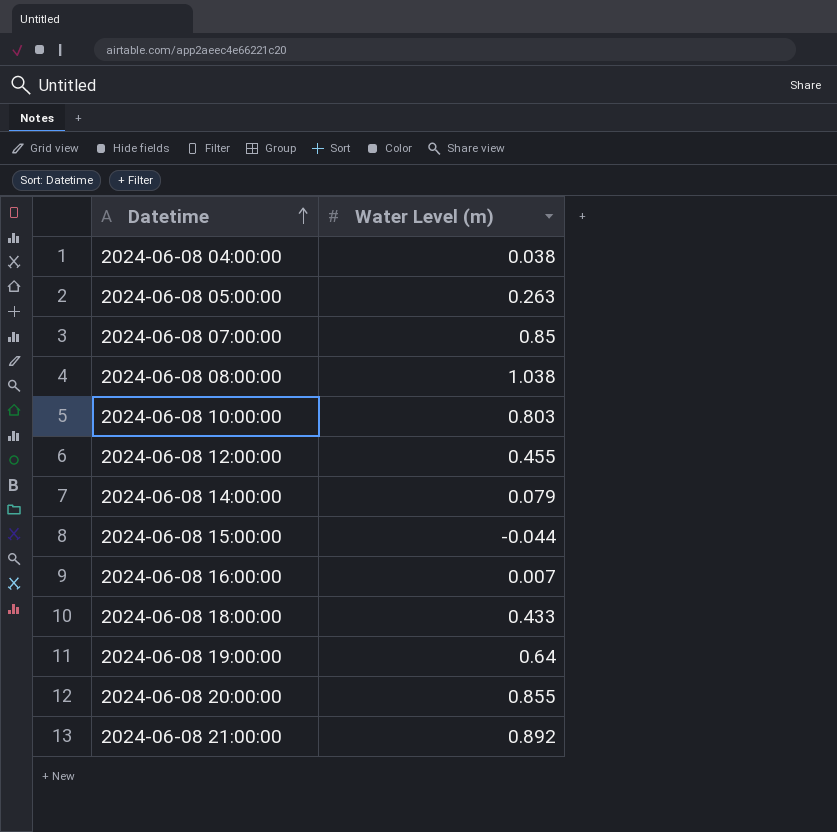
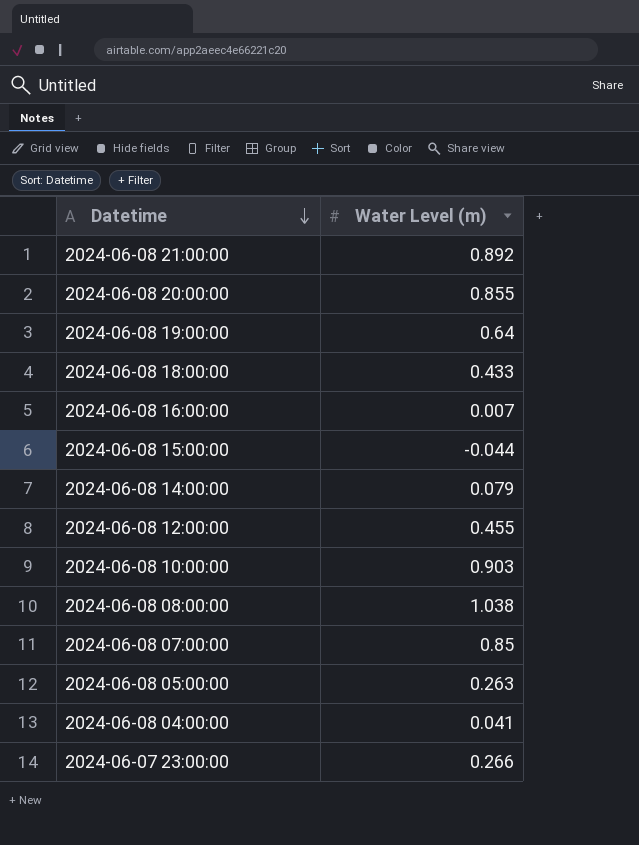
row order: Datetime ascending -> Datetime descending
2024-06-08 10:00:00 | Water Level (m): 0.803 -> 0.903
2024-06-08 04:00:00 | Water Level (m): 0.038 -> 0.041
row 2024-06-07 23:00:00: none -> 0.266

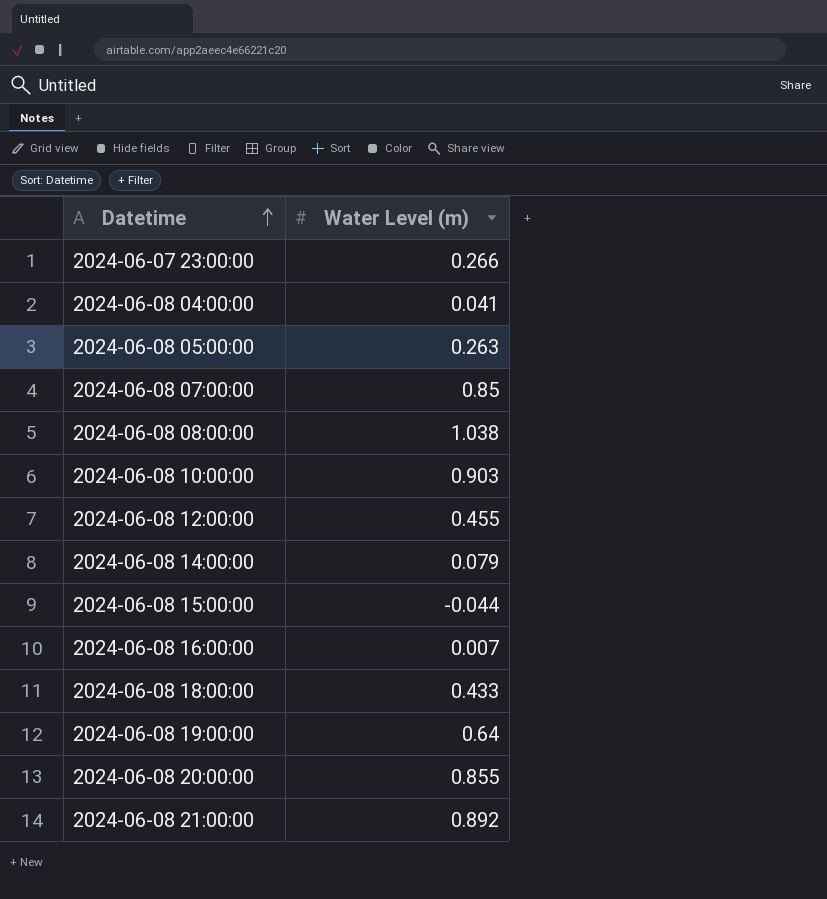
row order: Datetime descending -> Datetime ascending

